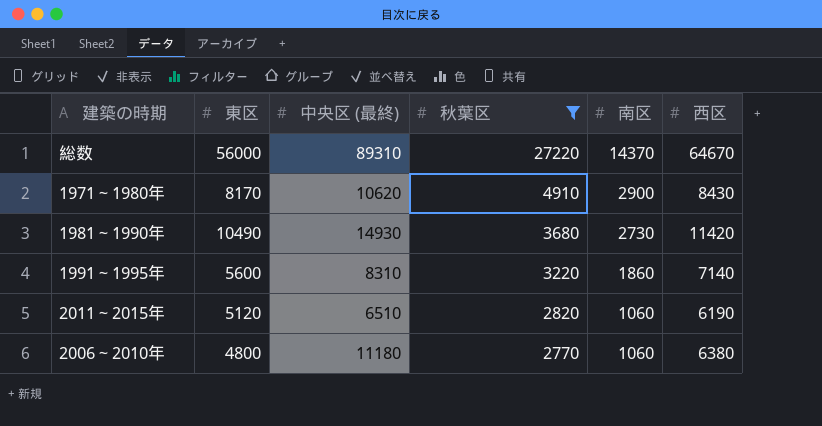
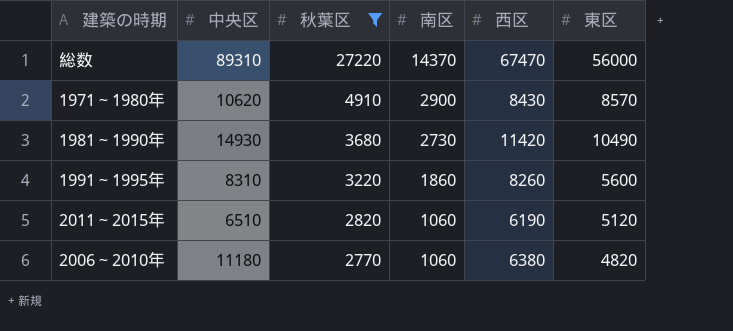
column name: 中央区 (最終) -> 中央区
column 東区 | position: 2 -> 6
総数 | 西区: 64670 -> 67470
1971～1980年 | 東区: 8170 -> 8570
1991～1995年 | 西区: 7140 -> 8260
2006～2010年 | 東区: 4800 -> 4820

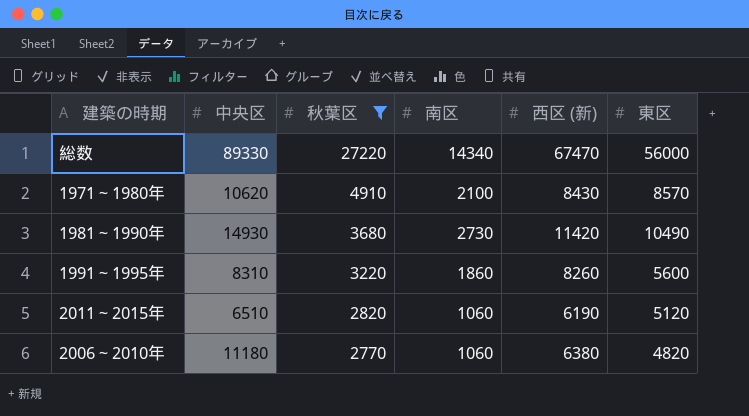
column name: 西区 -> 西区 (新)
総数 | 中央区: 89310 -> 89330
総数 | 南区: 14370 -> 14340
1971～1980年 | 南区: 2900 -> 2100

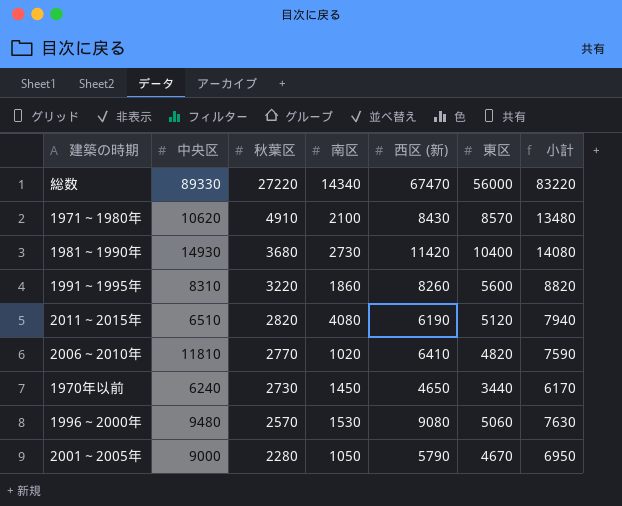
filter: 秋葉区 >= 2770 -> none
column 小計 | formula: none -> [秋葉区] + [東区]
1981～1990年 | 東区: 10490 -> 10400
2011～2015年 | 南区: 1060 -> 4080
2006～2010年 | 中央区: 11180 -> 11810
2006～2010年 | 南区: 1060 -> 1020
2006～2010年 | 西区 (新): 6380 -> 6410

